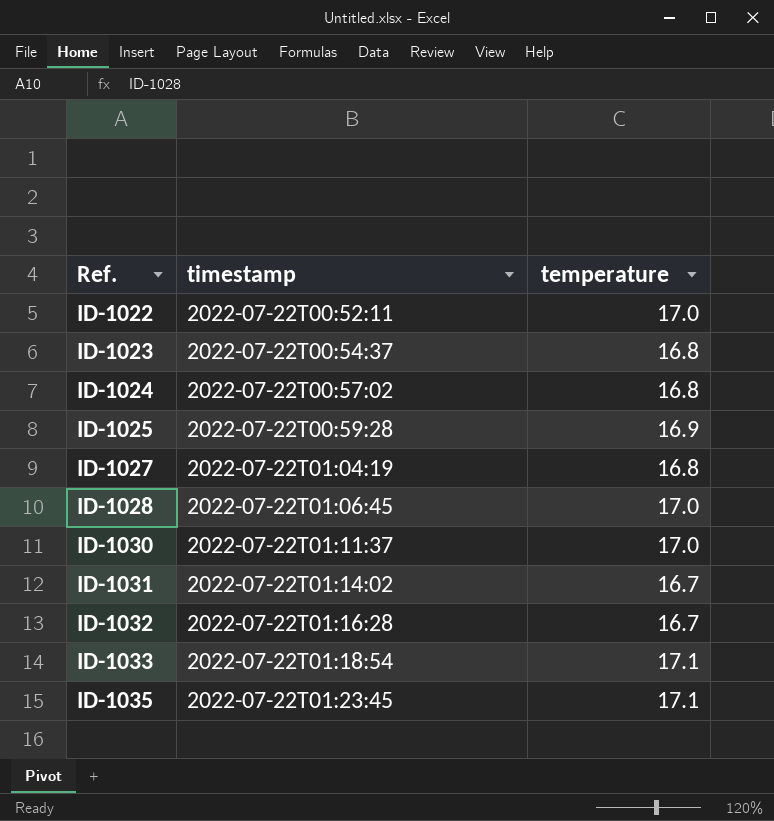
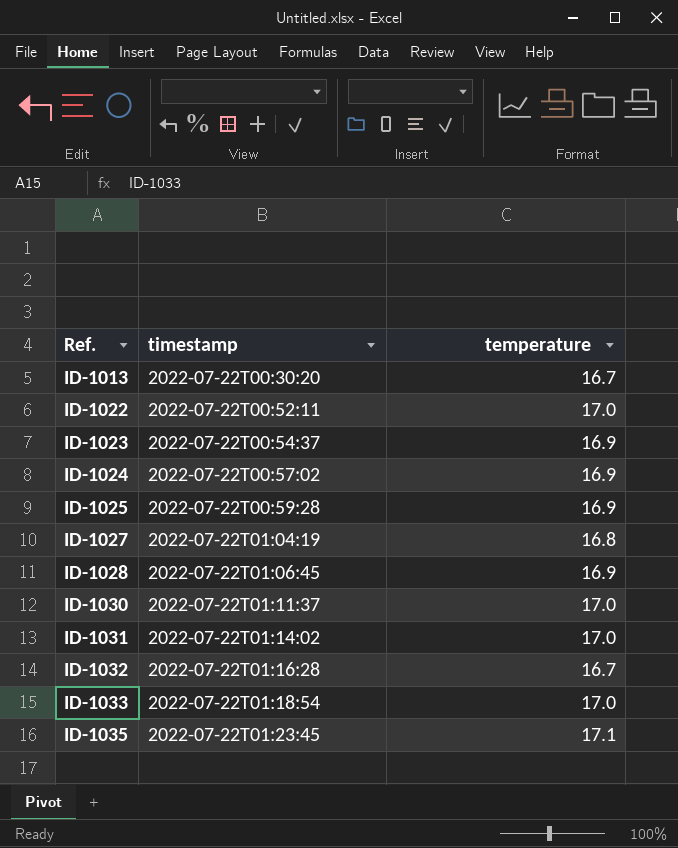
row ID-1013: none -> 2022-07-22T00:30:20 | 16.7
ID-1023 | temperature: 16.8 -> 16.9
ID-1024 | temperature: 16.8 -> 16.9
ID-1028 | temperature: 17.0 -> 16.9
ID-1031 | temperature: 16.7 -> 17.0
ID-1033 | temperature: 17.1 -> 17.0

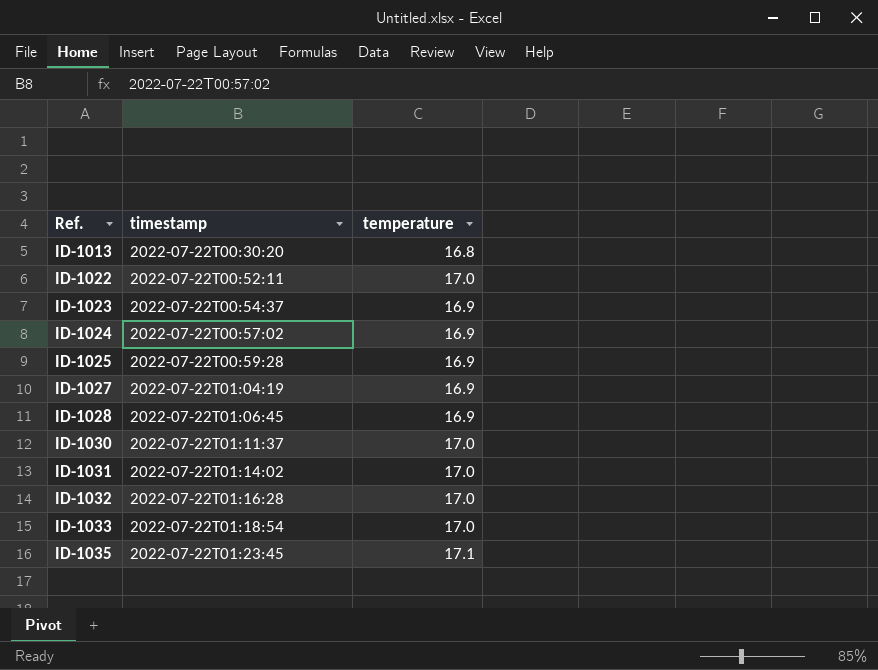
ID-1013 | temperature: 16.7 -> 16.8
ID-1027 | temperature: 16.8 -> 16.9
ID-1032 | temperature: 16.7 -> 17.0

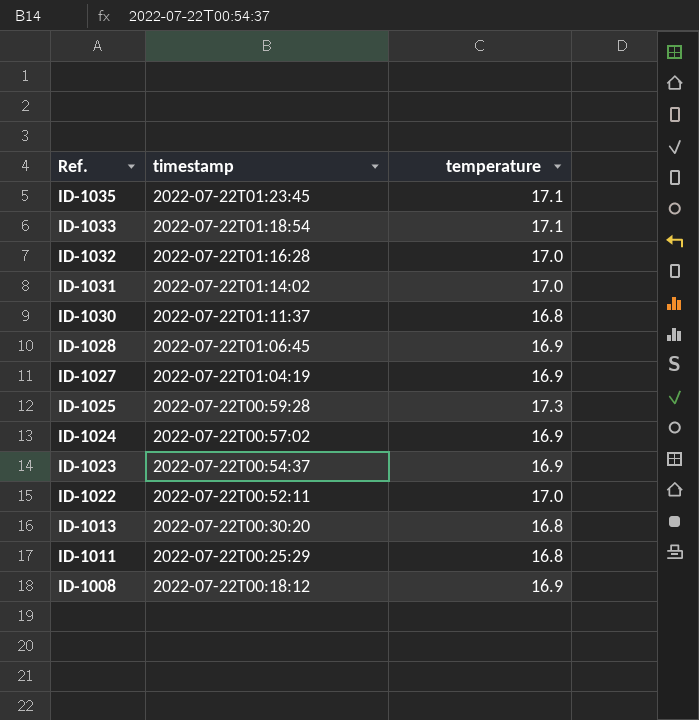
row order: Ref. ascending -> Ref. descending
ID-1033 | temperature: 17.0 -> 17.1
ID-1030 | temperature: 17.0 -> 16.8
ID-1025 | temperature: 16.9 -> 17.3
row ID-1011: none -> 2022-07-22T00:25:29 | 16.8
row ID-1008: none -> 2022-07-22T00:18:12 | 16.9

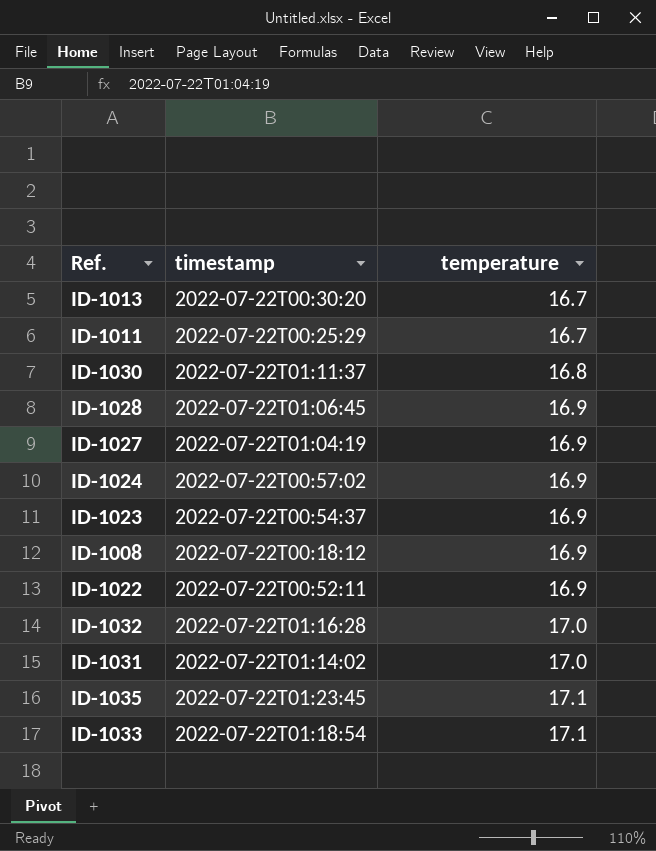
row order: Ref. descending -> temperature ascending
row ID-1025: 2022-07-22T00:59:28 | 17.3 -> none
ID-1013 | temperature: 16.8 -> 16.7
ID-1011 | temperature: 16.8 -> 16.7
ID-1022 | temperature: 17.0 -> 16.9

